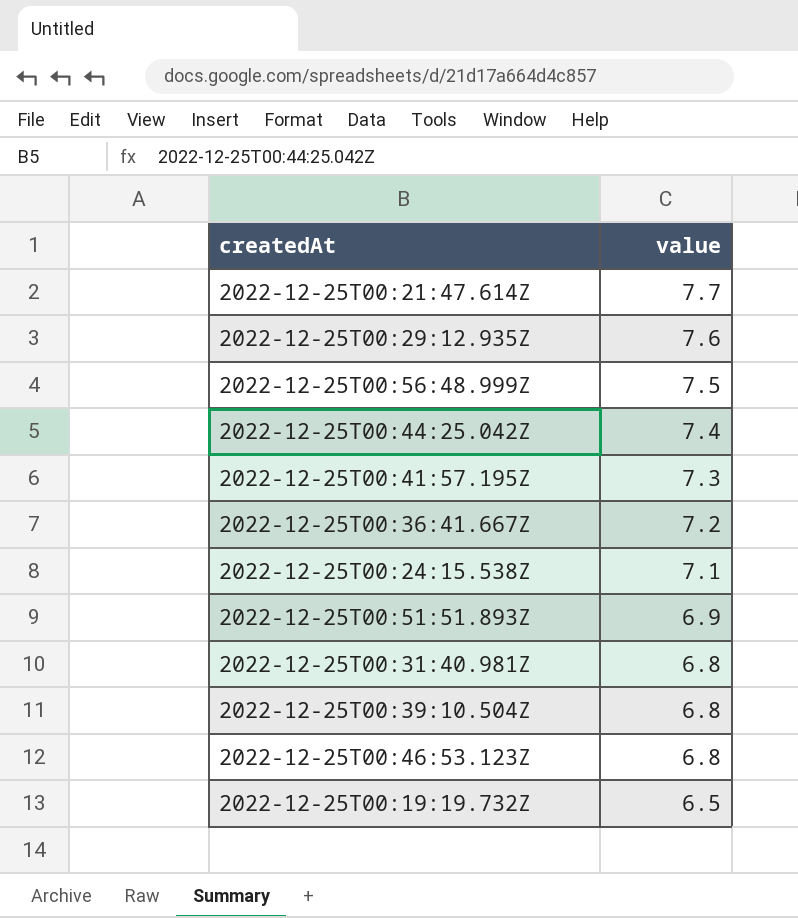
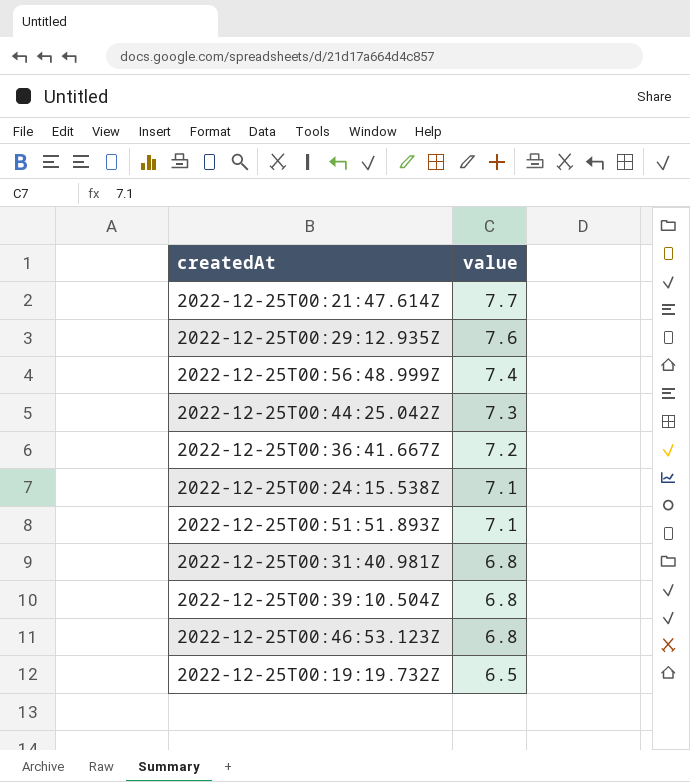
row 2022-12-25T00:41:57.195Z: 7.3 -> none
2022-12-25T00:56:48.999Z | value: 7.5 -> 7.4
2022-12-25T00:44:25.042Z | value: 7.4 -> 7.3
2022-12-25T00:51:51.893Z | value: 6.9 -> 7.1

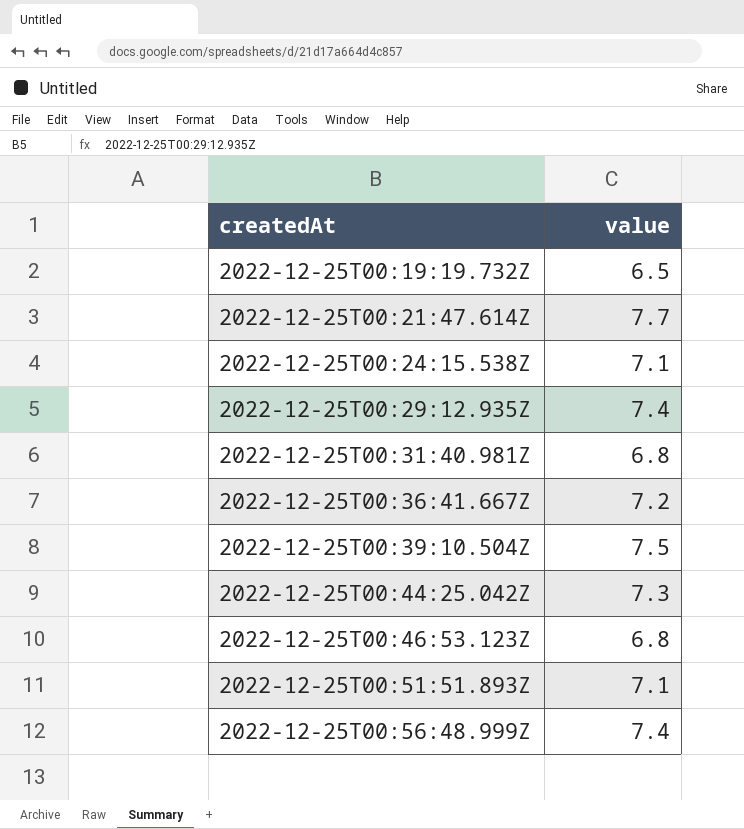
row order: value descending -> createdAt ascending
2022-12-25T00:29:12.935Z | value: 7.6 -> 7.4
2022-12-25T00:39:10.504Z | value: 6.8 -> 7.5

